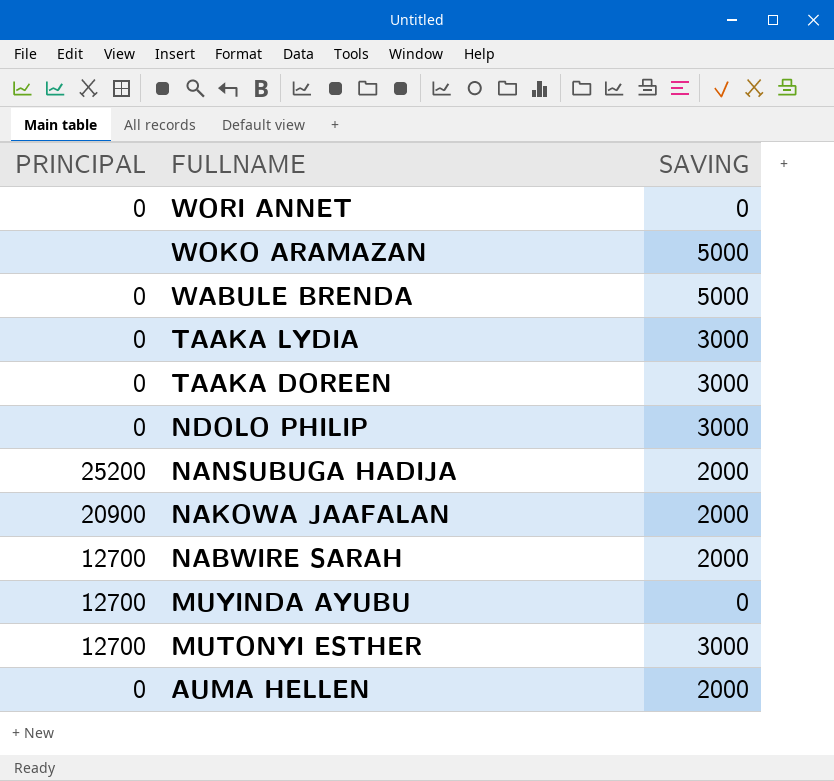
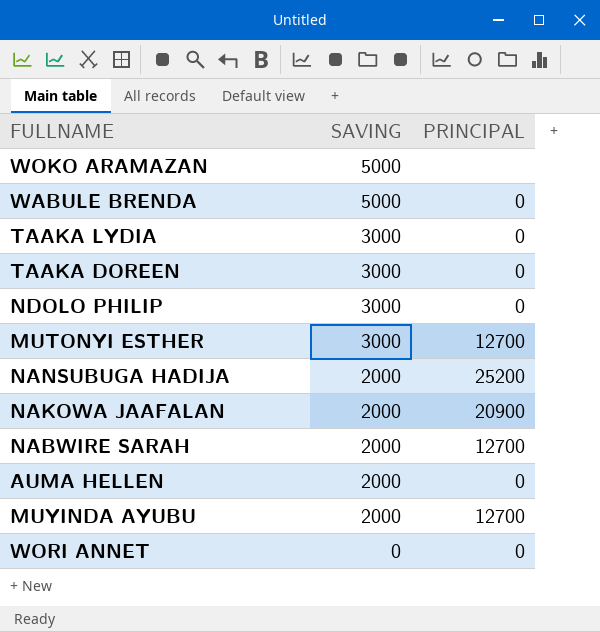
row order: FULLNAME descending -> SAVING descending
column PRINCIPAL | position: 1 -> 3
MUYINDA AYUBU | SAVING: 0 -> 2000

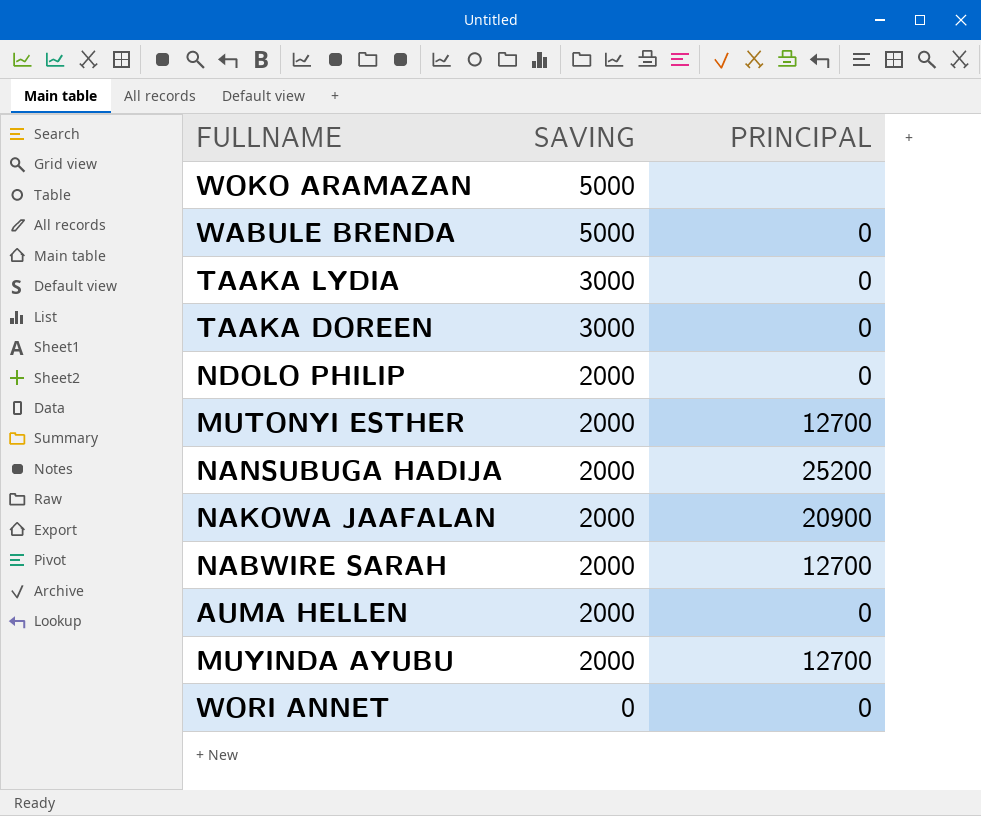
NDOLO PHILIP | SAVING: 3000 -> 2000
MUTONYI ESTHER | SAVING: 3000 -> 2000

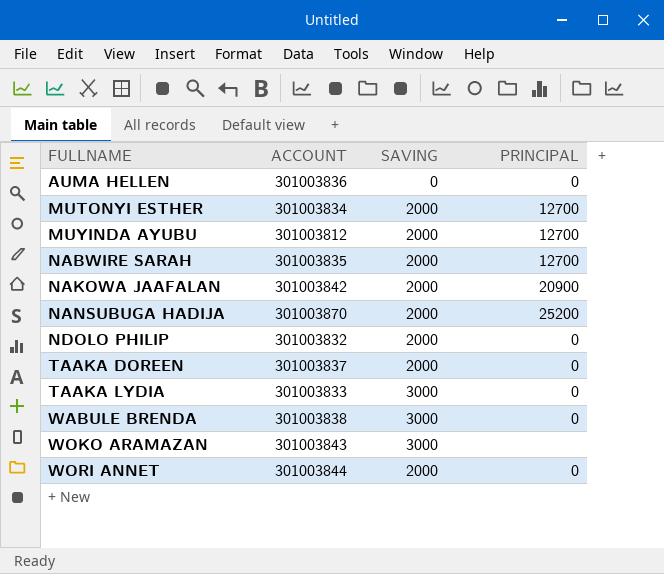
row order: SAVING descending -> FULLNAME ascending
column ACCOUNT | position: none -> 2
AUMA HELLEN | SAVING: 2000 -> 0
TAAKA DOREEN | SAVING: 3000 -> 2000
WABULE BRENDA | SAVING: 5000 -> 3000
WOKO ARAMAZAN | SAVING: 5000 -> 3000
WORI ANNET | SAVING: 0 -> 2000

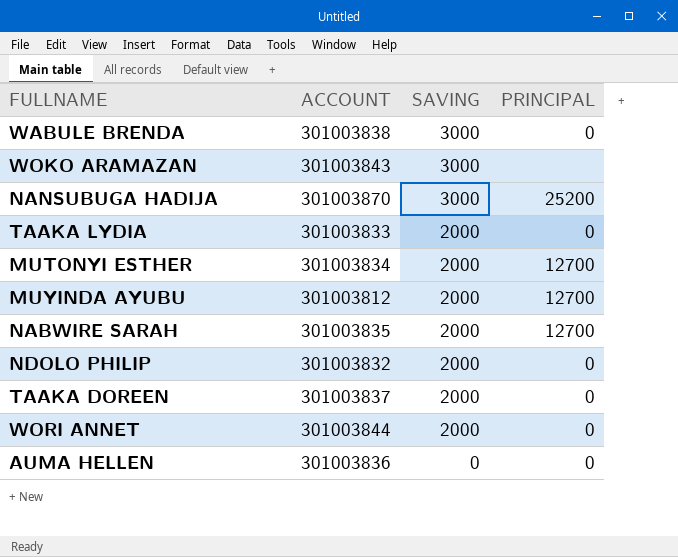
row order: FULLNAME ascending -> SAVING descending
row NAKOWA JAAFALAN: 301003842 | 2000 | 20900 -> none
NANSUBUGA HADIJA | SAVING: 2000 -> 3000
TAAKA LYDIA | SAVING: 3000 -> 2000

